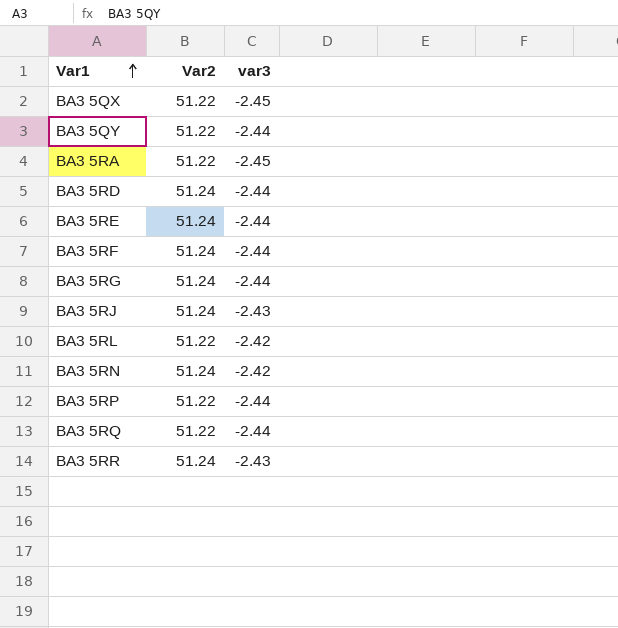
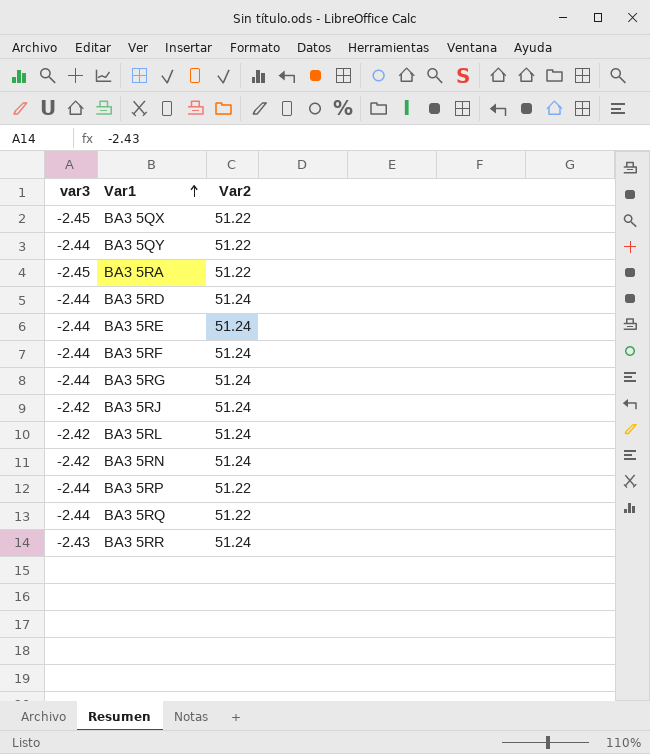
column var3 | position: 3 -> 1
BA3 5RJ | var3: -2.43 -> -2.42
BA3 5RL | Var2: 51.22 -> 51.24

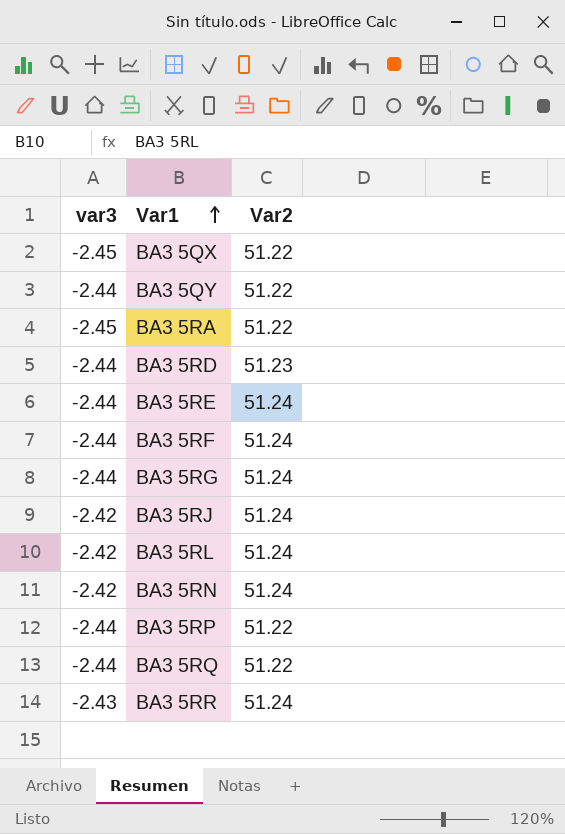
BA3 5RD | Var2: 51.24 -> 51.23

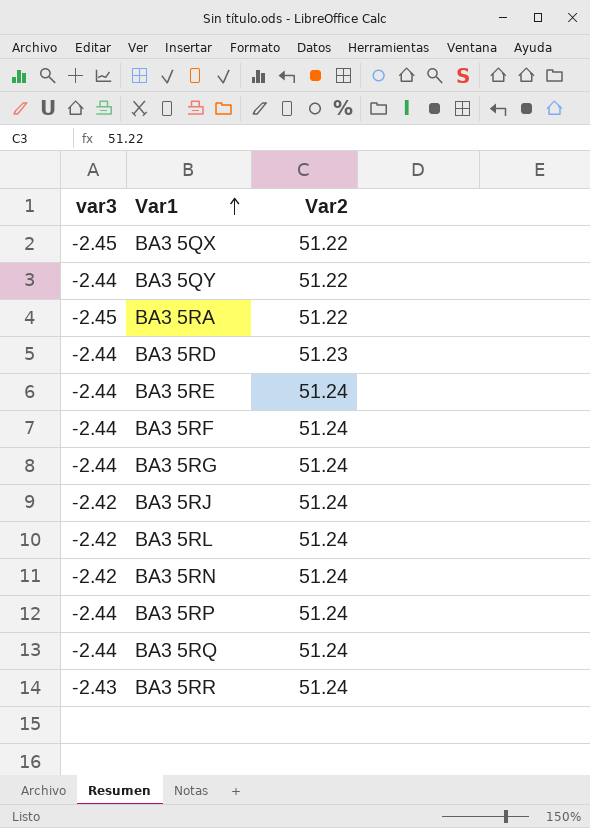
BA3 5RP | Var2: 51.22 -> 51.24
BA3 5RQ | Var2: 51.22 -> 51.24

